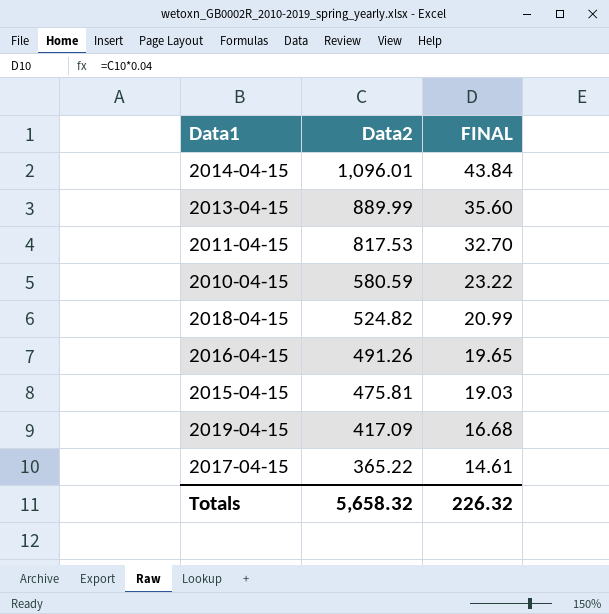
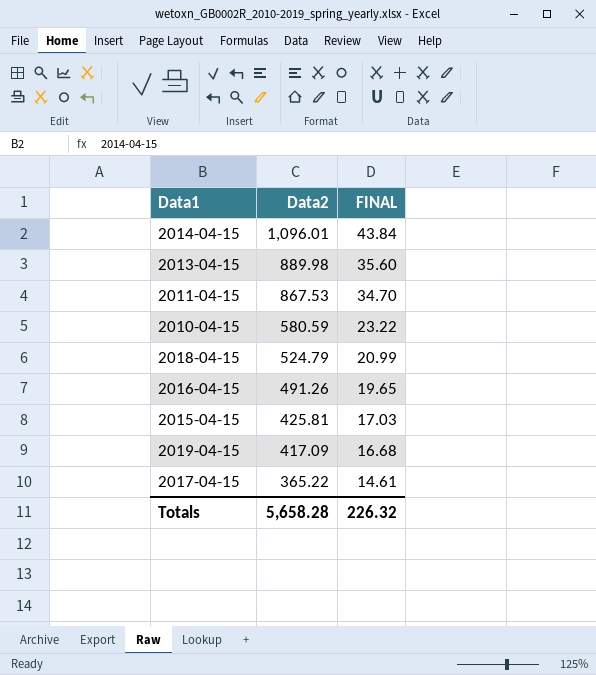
2013-04-15 | Data2: 889.99 -> 889.98
2011-04-15 | Data2: 817.53 -> 867.53
2011-04-15 | FINAL: 32.70 -> 34.70
2018-04-15 | Data2: 524.82 -> 524.79
2015-04-15 | Data2: 475.81 -> 425.81
2015-04-15 | FINAL: 19.03 -> 17.03
Totals | Data2: 5,658.32 -> 5,658.28

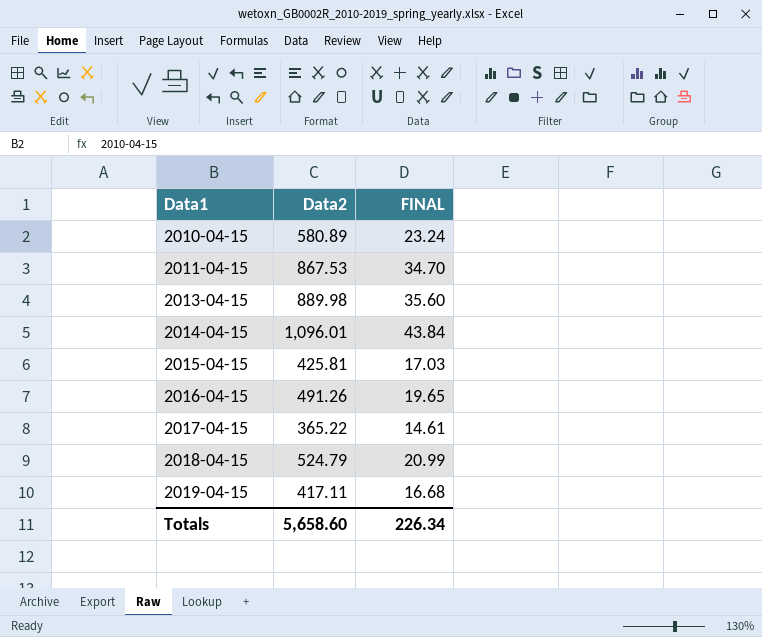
row order: Data2 descending -> Data1 ascending
2010-04-15 | Data2: 580.59 -> 580.89
2010-04-15 | FINAL: 23.22 -> 23.24
2019-04-15 | Data2: 417.09 -> 417.11
Totals | Data2: 5,658.28 -> 5,658.60
Totals | FINAL: 226.32 -> 226.34

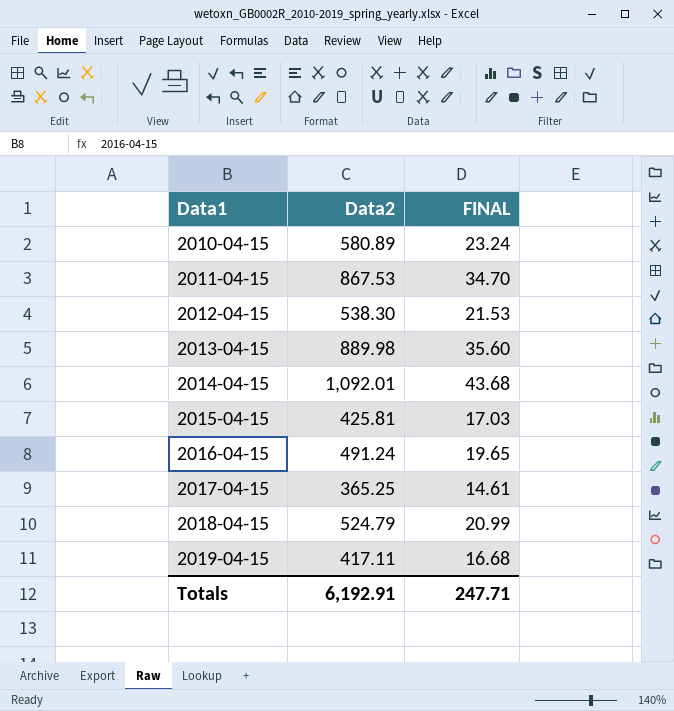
row 2012-04-15: none -> 538.30 | 21.53
2014-04-15 | Data2: 1,096.01 -> 1,092.01
2014-04-15 | FINAL: 43.84 -> 43.68
2016-04-15 | Data2: 491.26 -> 491.24
2017-04-15 | Data2: 365.22 -> 365.25
Totals | Data2: 5,658.60 -> 6,192.91
Totals | FINAL: 226.34 -> 247.71

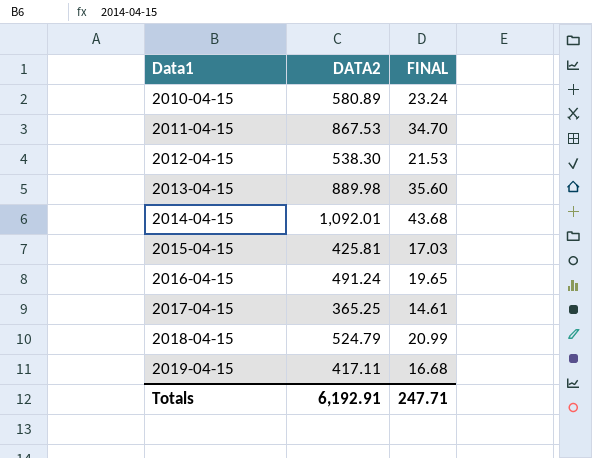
column name: Data2 -> DATA2

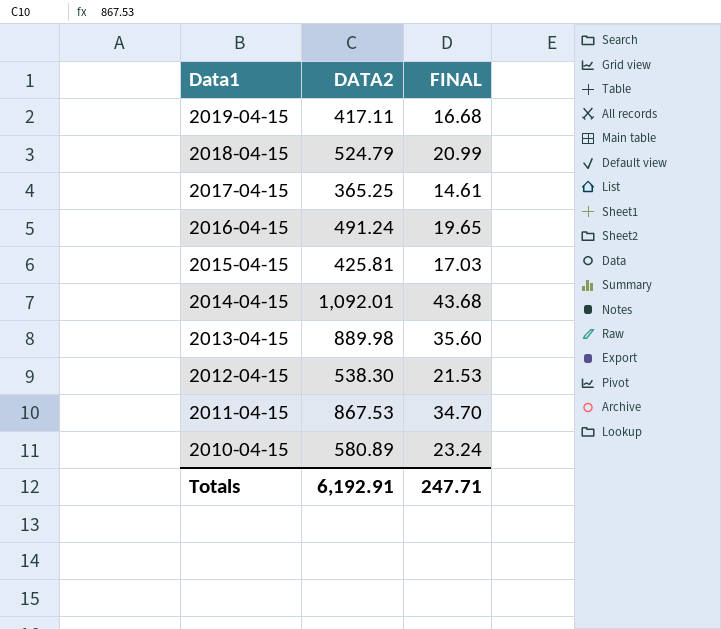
row order: Data1 ascending -> Data1 descending

